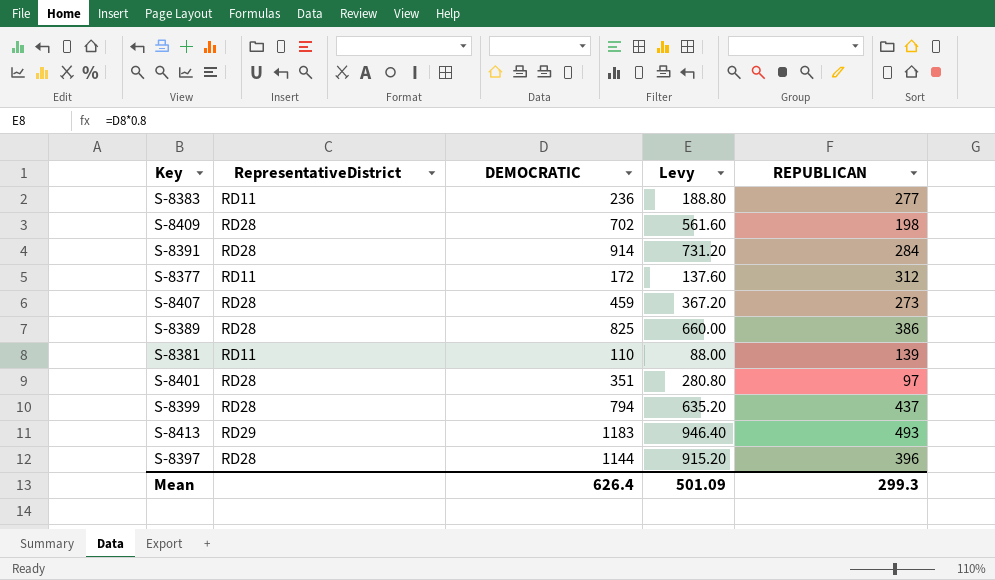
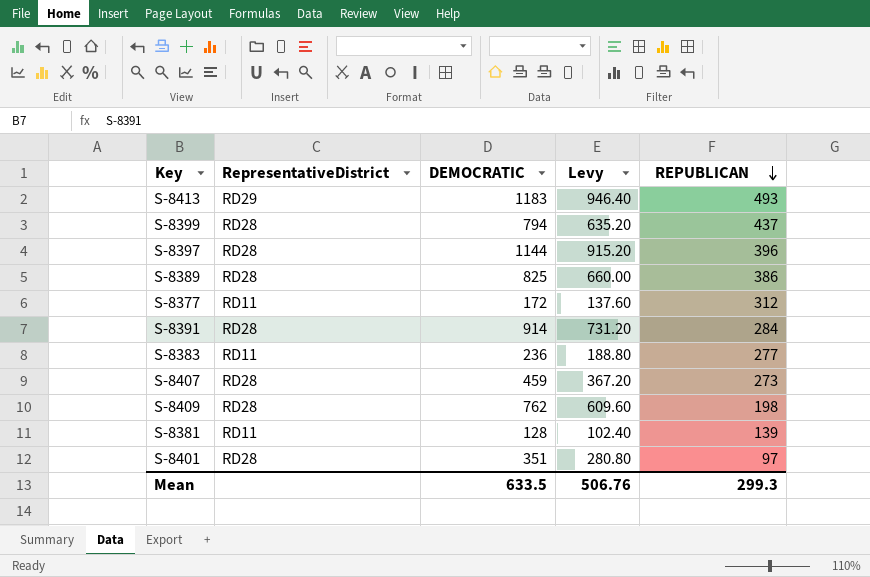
row order: none -> REPUBLICAN descending
S-8409 | DEMOCRATIC: 702 -> 762
S-8409 | Levy: 561.60 -> 609.60
S-8381 | DEMOCRATIC: 110 -> 128
S-8381 | Levy: 88.00 -> 102.40
Mean | DEMOCRATIC: 626.4 -> 633.5
Mean | Levy: 501.09 -> 506.76

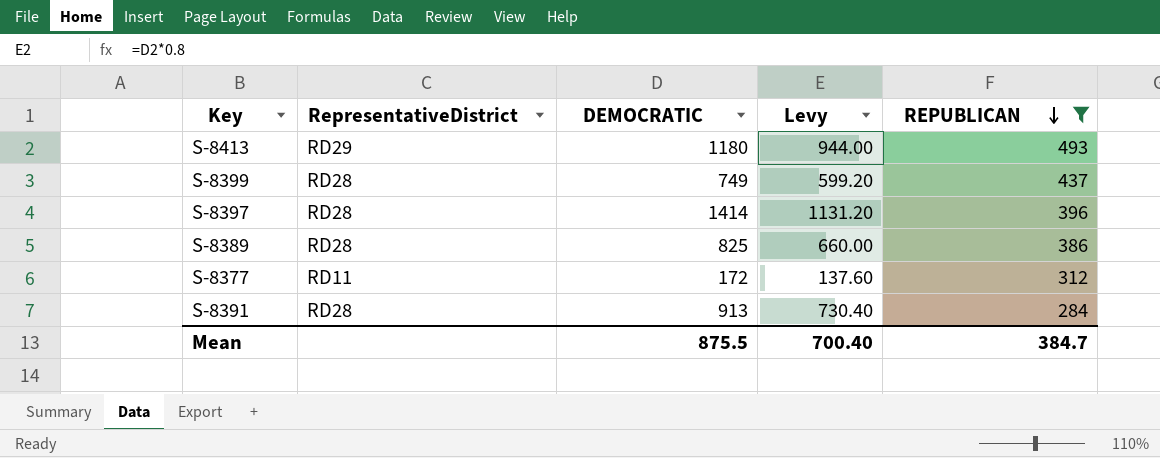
filter: none -> REPUBLICAN >= 284
S-8413 | DEMOCRATIC: 1183 -> 1180
S-8413 | Levy: 946.40 -> 944.00
S-8399 | DEMOCRATIC: 794 -> 749
S-8399 | Levy: 635.20 -> 599.20
S-8397 | DEMOCRATIC: 1144 -> 1414
S-8397 | Levy: 915.20 -> 1131.20
S-8391 | DEMOCRATIC: 914 -> 913
S-8391 | Levy: 731.20 -> 730.40
Mean | DEMOCRATIC: 633.5 -> 875.5
Mean | Levy: 506.76 -> 700.40
Mean | REPUBLICAN: 299.3 -> 384.7

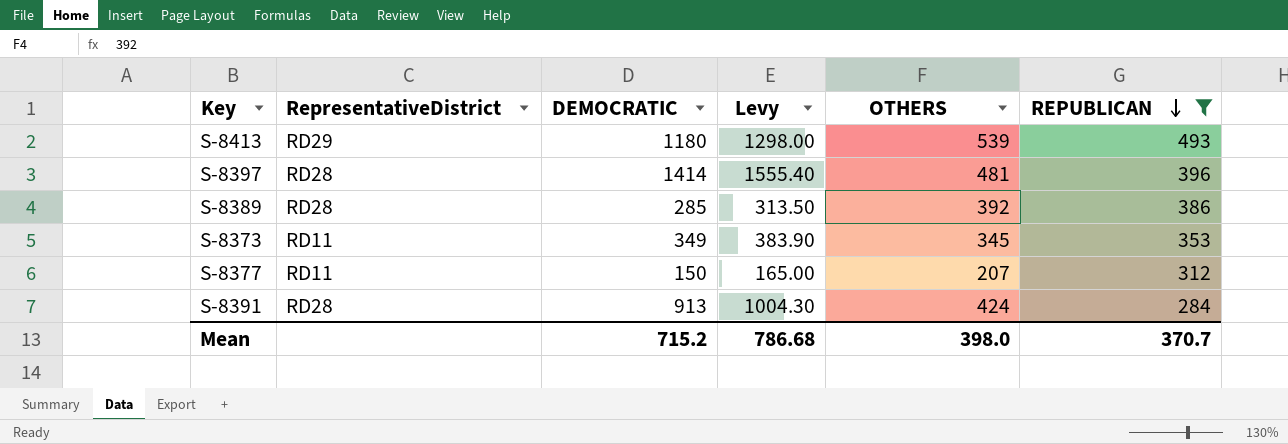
column Levy | formula: [DEMOCRATIC] * 0.8 -> [DEMOCRATIC] * 1.1
column OTHERS | position: none -> 5
row S-8399: RD28 | 749 | 599.20 | 437 -> none
S-8389 | DEMOCRATIC: 825 -> 285
row S-8373: none -> RD11 | 349 | 383.90 | 345 | 353
S-8377 | DEMOCRATIC: 172 -> 150
Mean | DEMOCRATIC: 875.5 -> 715.2
Mean | Levy: 700.40 -> 786.68
Mean | REPUBLICAN: 384.7 -> 370.7

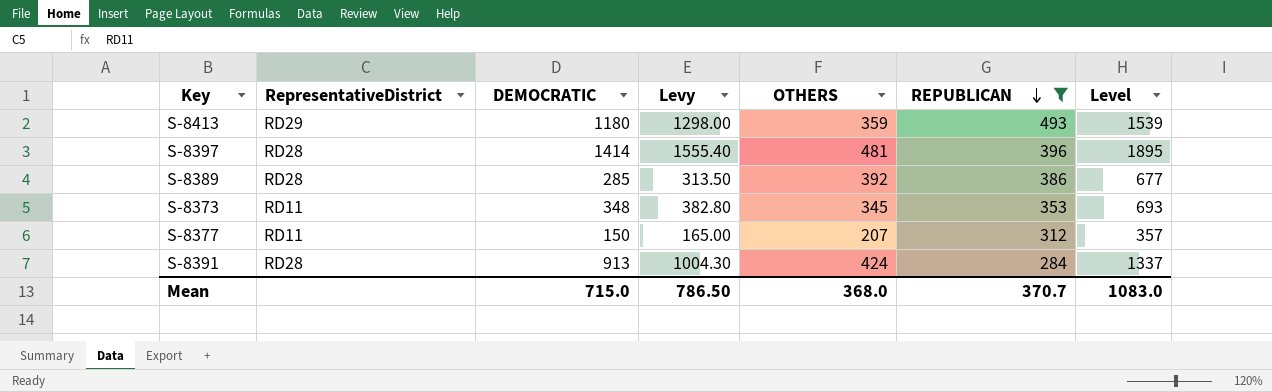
column Level | formula: none -> [DEMOCRATIC] + [OTHERS]
S-8413 | OTHERS: 539 -> 359
S-8373 | DEMOCRATIC: 349 -> 348
S-8373 | Levy: 383.90 -> 382.80
Mean | DEMOCRATIC: 715.2 -> 715.0
Mean | Levy: 786.68 -> 786.50
Mean | OTHERS: 398.0 -> 368.0

